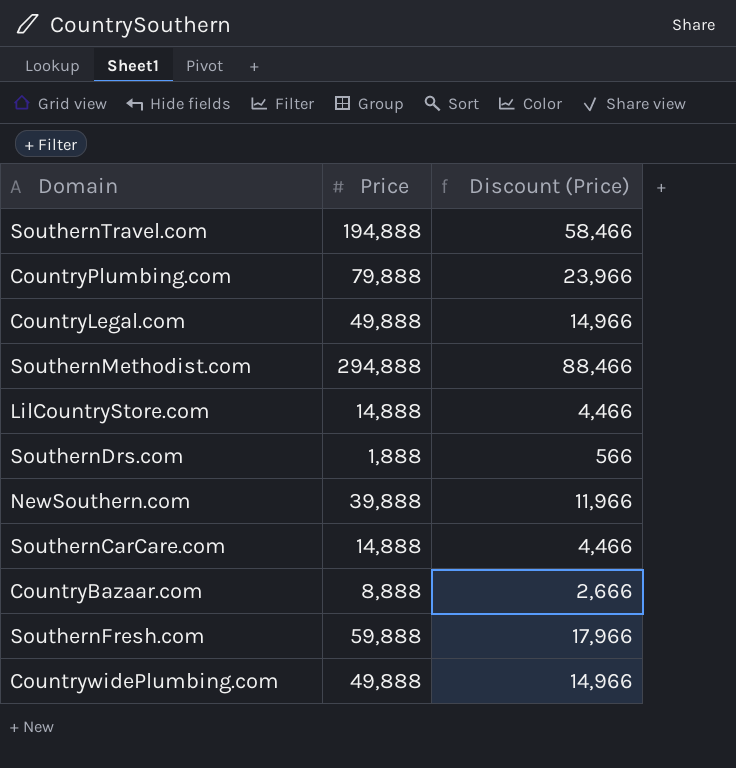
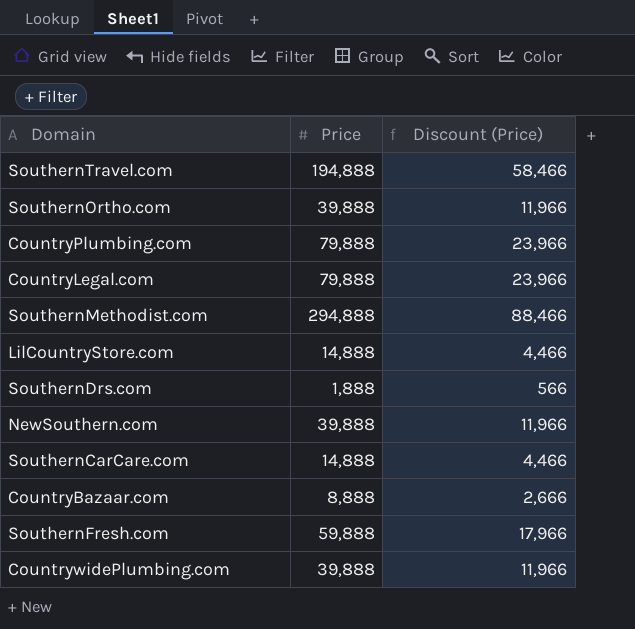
row SouthernOrtho.com: none -> 39,888 | 11,966
CountryLegal.com | Price: 49,888 -> 79,888
CountryLegal.com | Discount (Price): 14,966 -> 23,966
CountrywidePlumbing.com | Price: 49,888 -> 39,888
CountrywidePlumbing.com | Discount (Price): 14,966 -> 11,966

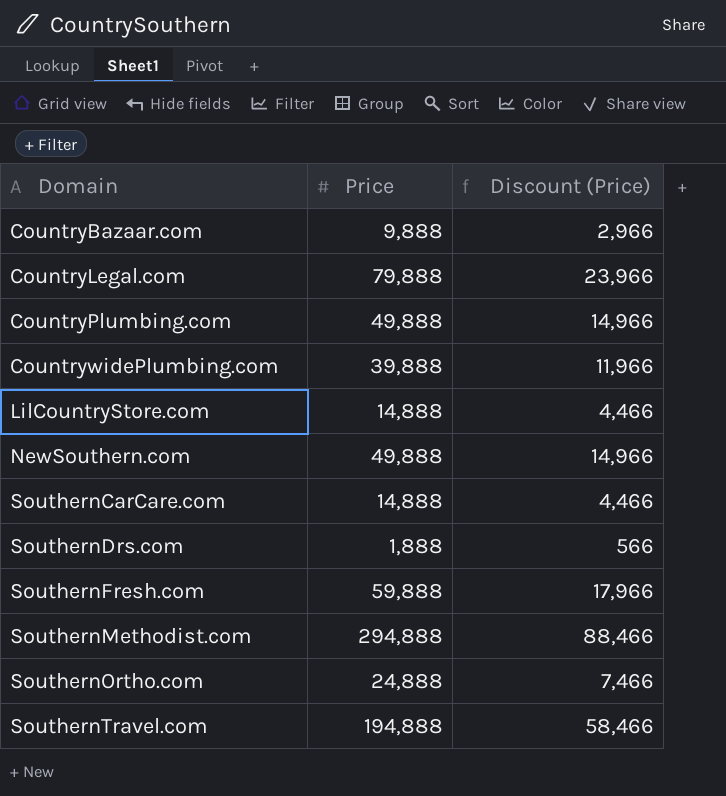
row order: none -> Domain ascending
CountryBazaar.com | Price: 8,888 -> 9,888
CountryBazaar.com | Discount (Price): 2,666 -> 2,966
CountryPlumbing.com | Price: 79,888 -> 49,888
CountryPlumbing.com | Discount (Price): 23,966 -> 14,966
NewSouthern.com | Price: 39,888 -> 49,888
NewSouthern.com | Discount (Price): 11,966 -> 14,966
SouthernOrtho.com | Price: 39,888 -> 24,888
SouthernOrtho.com | Discount (Price): 11,966 -> 7,466

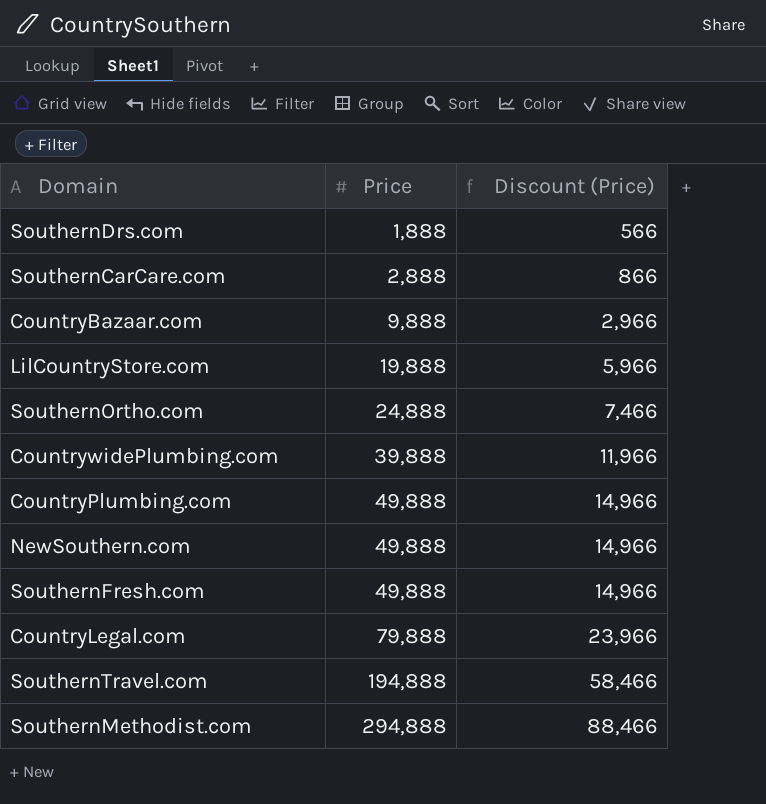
row order: Domain ascending -> Price ascending
SouthernCarCare.com | Price: 14,888 -> 2,888
SouthernCarCare.com | Discount (Price): 4,466 -> 866
LilCountryStore.com | Price: 14,888 -> 19,888
LilCountryStore.com | Discount (Price): 4,466 -> 5,966
SouthernFresh.com | Price: 59,888 -> 49,888
SouthernFresh.com | Discount (Price): 17,966 -> 14,966

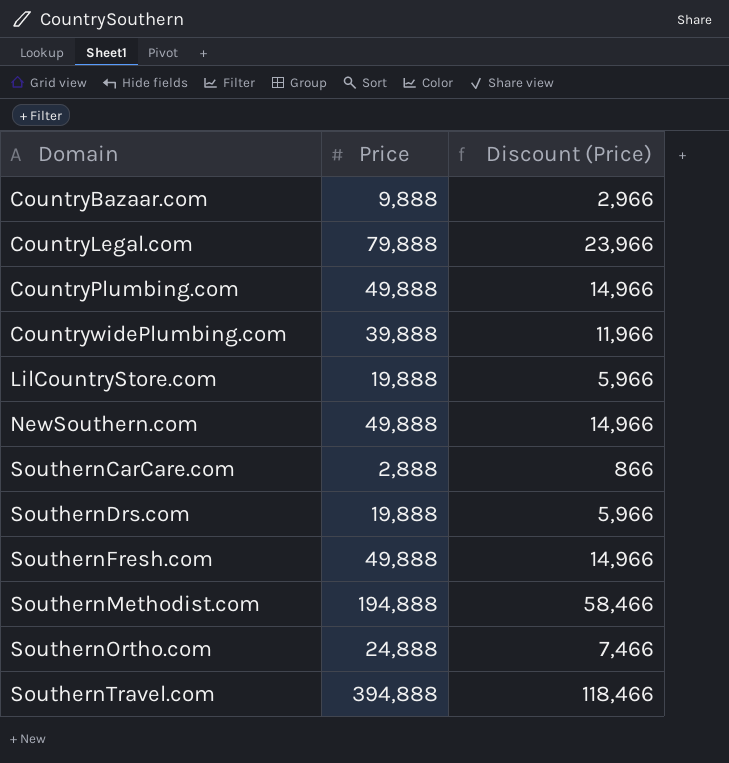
row order: Price ascending -> Domain ascending
SouthernDrs.com | Price: 1,888 -> 19,888
SouthernDrs.com | Discount (Price): 566 -> 5,966
SouthernMethodist.com | Price: 294,888 -> 194,888
SouthernMethodist.com | Discount (Price): 88,466 -> 58,466
SouthernTravel.com | Price: 194,888 -> 394,888
SouthernTravel.com | Discount (Price): 58,466 -> 118,466

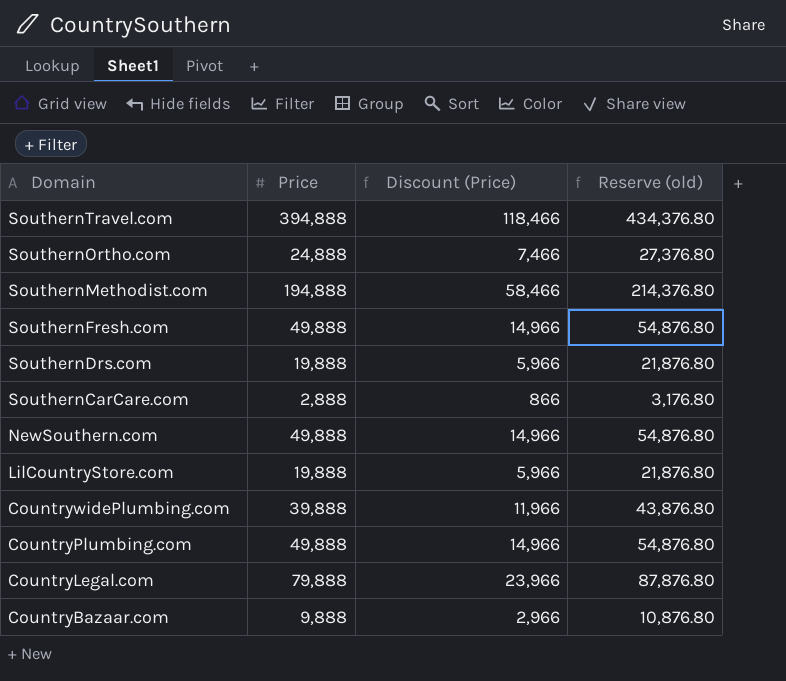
row order: Domain ascending -> Domain descending
column Reserve (old) | formula: none -> [Price] * 1.1

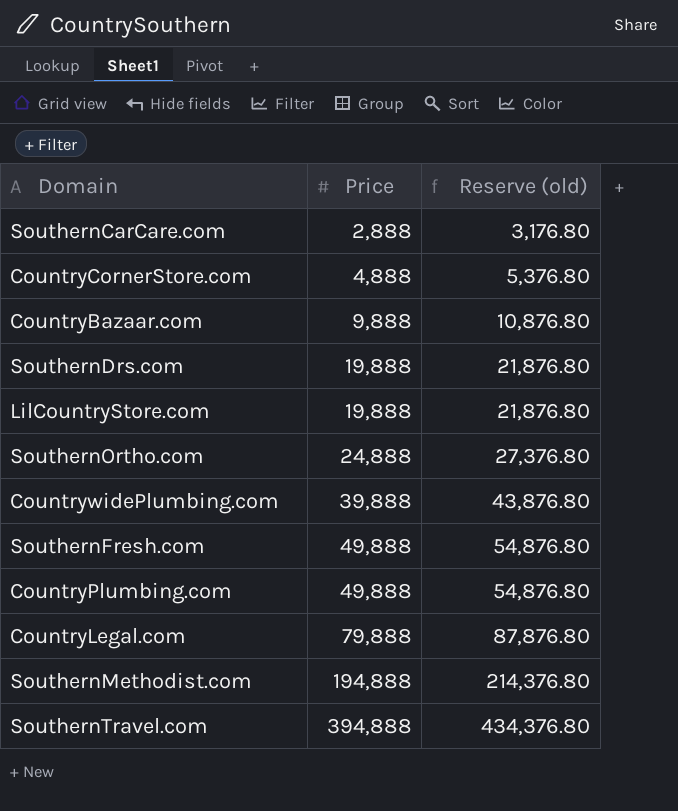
row order: Domain descending -> Price ascending
column Discount (Price) | formula: [Price] * 0.3 -> none
row NewSouthern.com: 49,888 | 14,966 | 54,876.80 -> none
row CountryCornerStore.com: none -> 4,888 | 5,376.80

